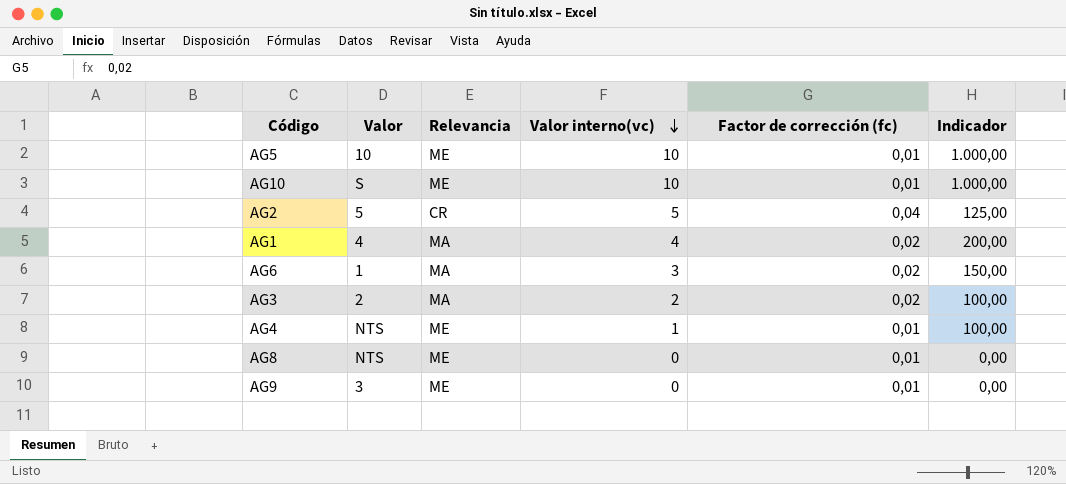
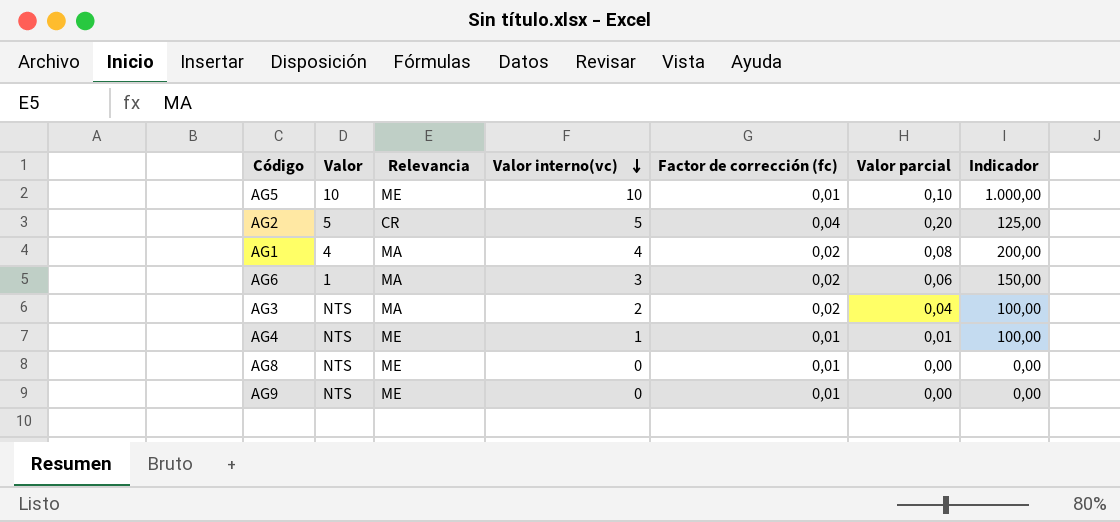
column Valor parcial | formula: none -> [Valor interno(vc)] * [Factor de corrección (fc)]
row AG10: S | ME | 10 | 0,01 | 1.000,00 -> none
AG3 | Valor: 2 -> NTS
AG9 | Valor: 3 -> NTS

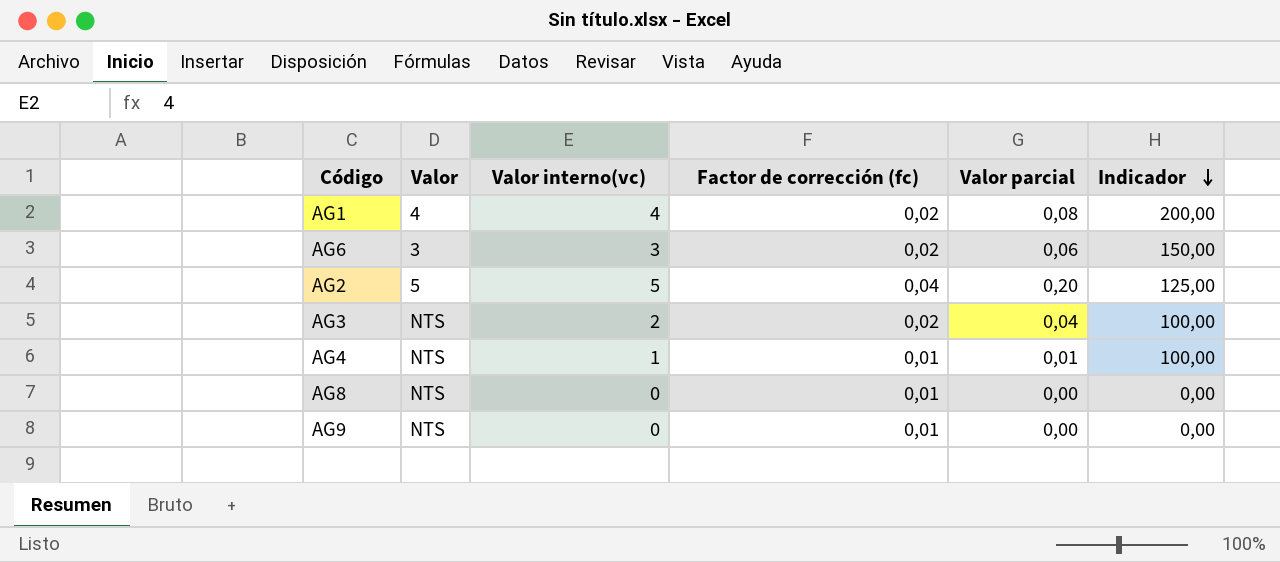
row order: Valor interno(vc) descending -> Indicador descending
column Relevancia | position: 3 -> none
row AG5: 10 | ME | 10 | 0,01 | 0,10 | 1.000,00 -> none
AG6 | Valor: 1 -> 3

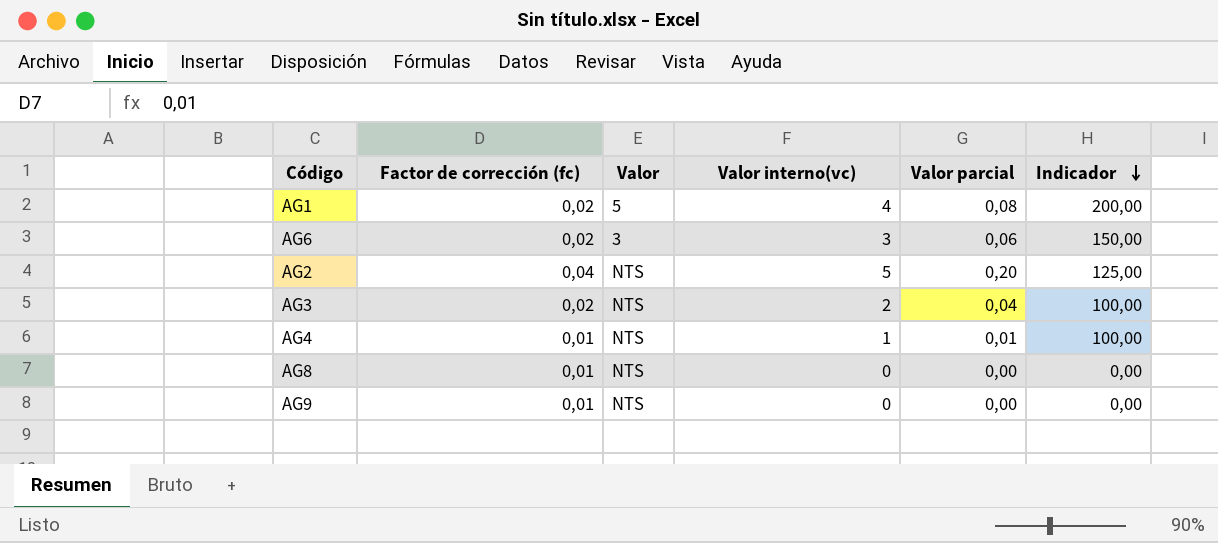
column Factor de corrección (fc) | position: 4 -> 2
AG1 | Valor: 4 -> 5
AG2 | Valor: 5 -> NTS

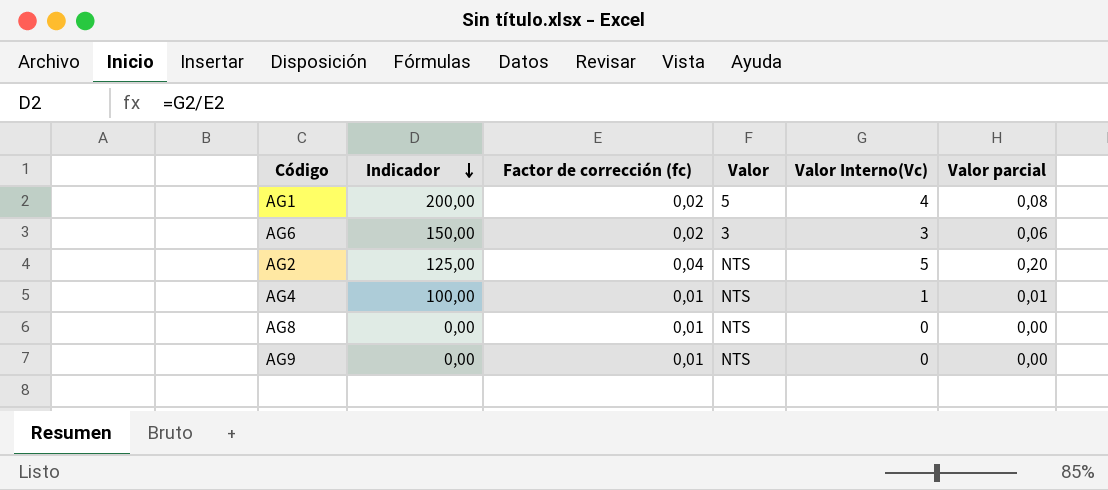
column Indicador | position: 6 -> 2
column name: Valor interno(vc) -> Valor Interno(Vc)
row AG3: 0,02 | NTS | 2 | 0,04 | 100,00 -> none

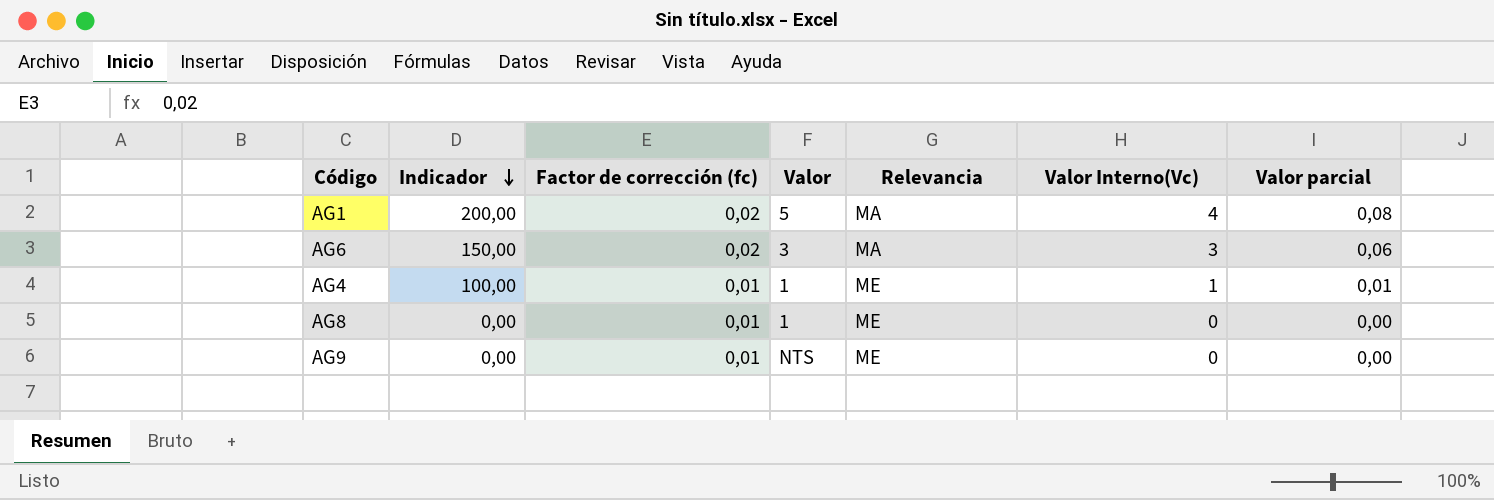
column Relevancia | position: none -> 5
row AG2: 125,00 | 0,04 | NTS | 5 | 0,20 -> none
AG4 | Valor: NTS -> 1
AG8 | Valor: NTS -> 1

